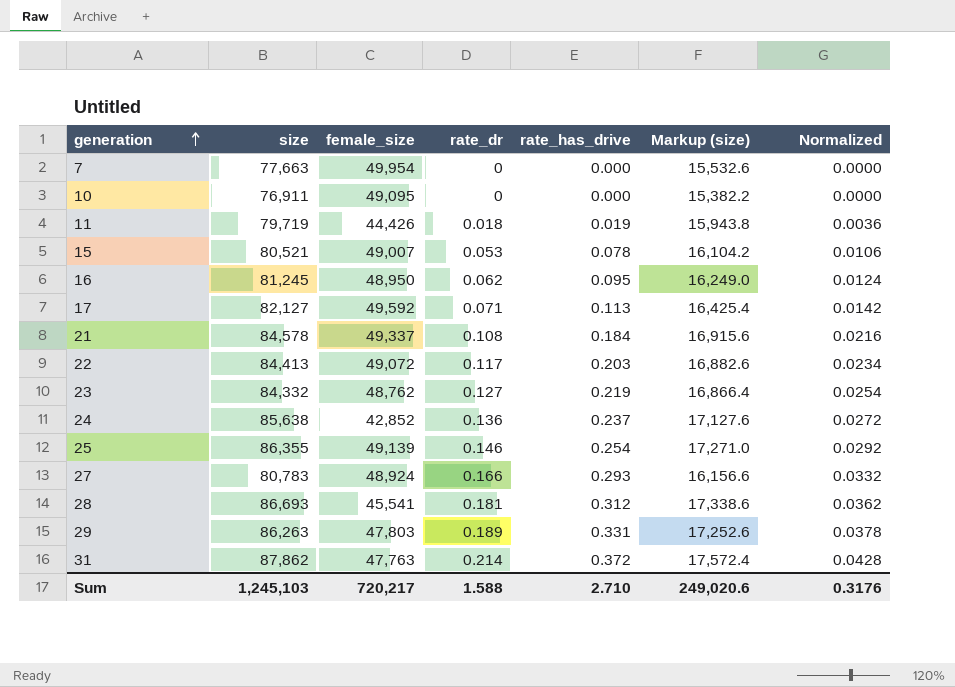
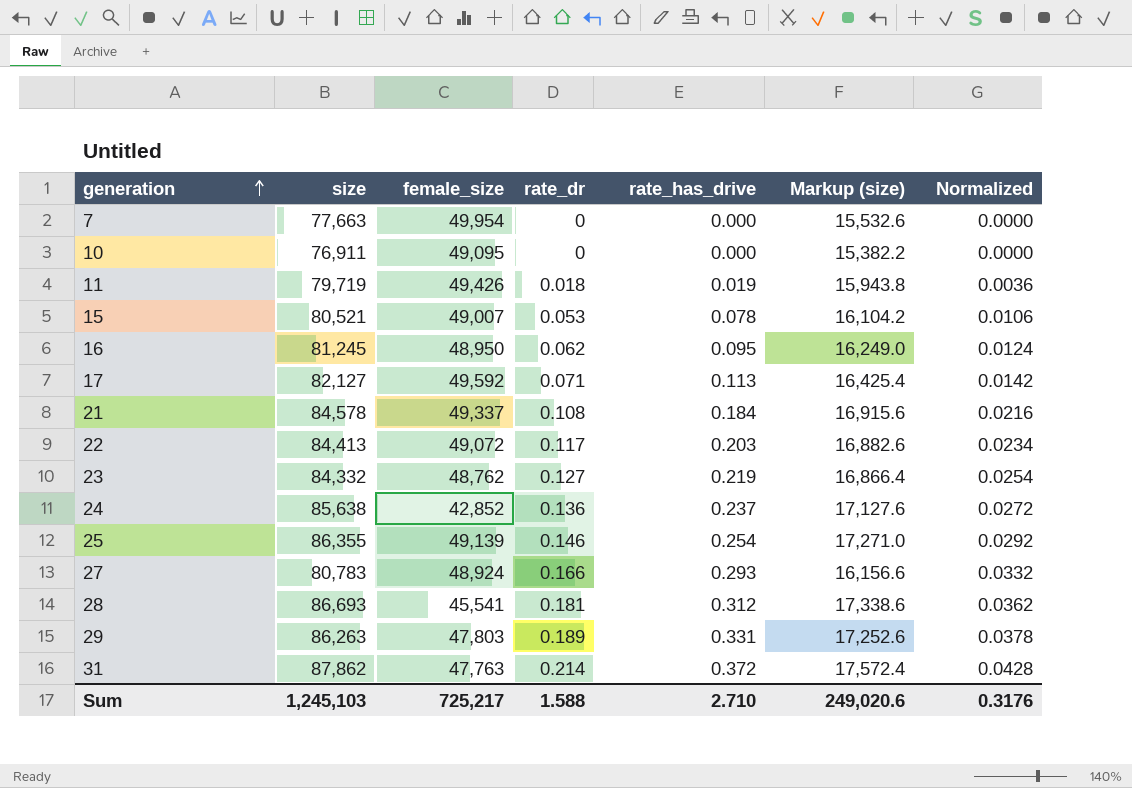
11 | female_size: 44,426 -> 49,426
Sum | female_size: 720,217 -> 725,217

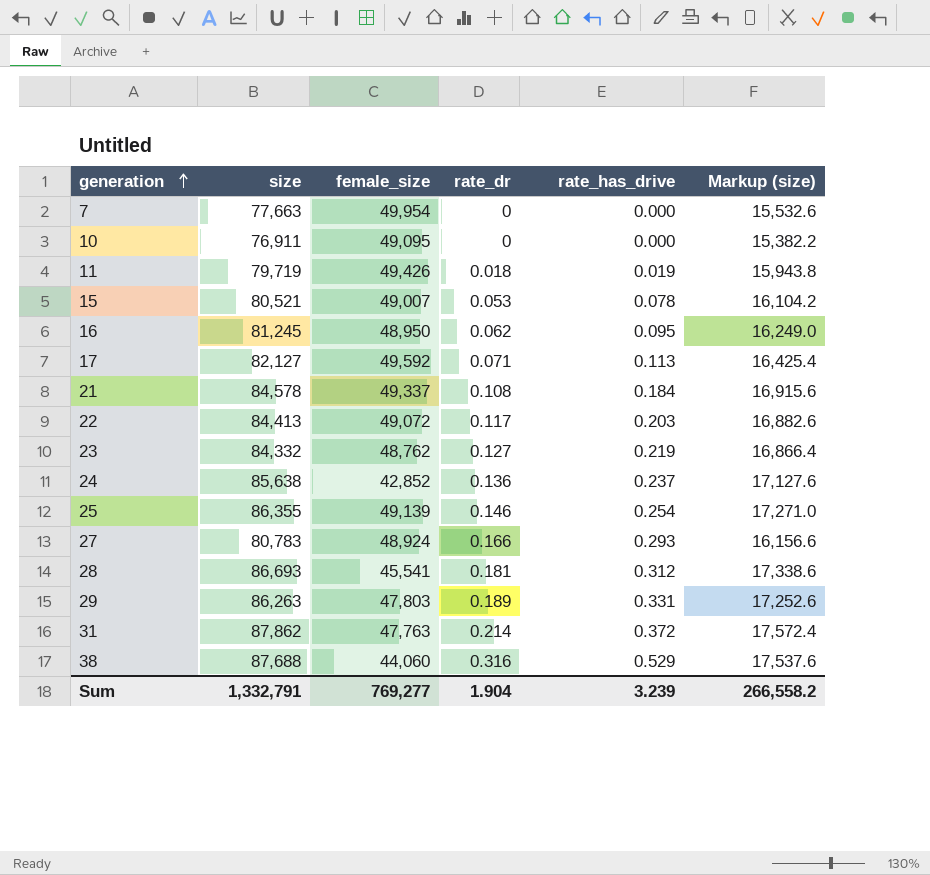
column Normalized | formula: [rate_dr] * 0.2 -> none
row 38: none -> 87,688 | 44,060 | 0.316 | 0.529 | 17,537.6
Sum | size: 1,245,103 -> 1,332,791
Sum | female_size: 725,217 -> 769,277
Sum | rate_dr: 1.588 -> 1.904
Sum | rate_has_drive: 2.710 -> 3.239
Sum | Markup (size): 249,020.6 -> 266,558.2

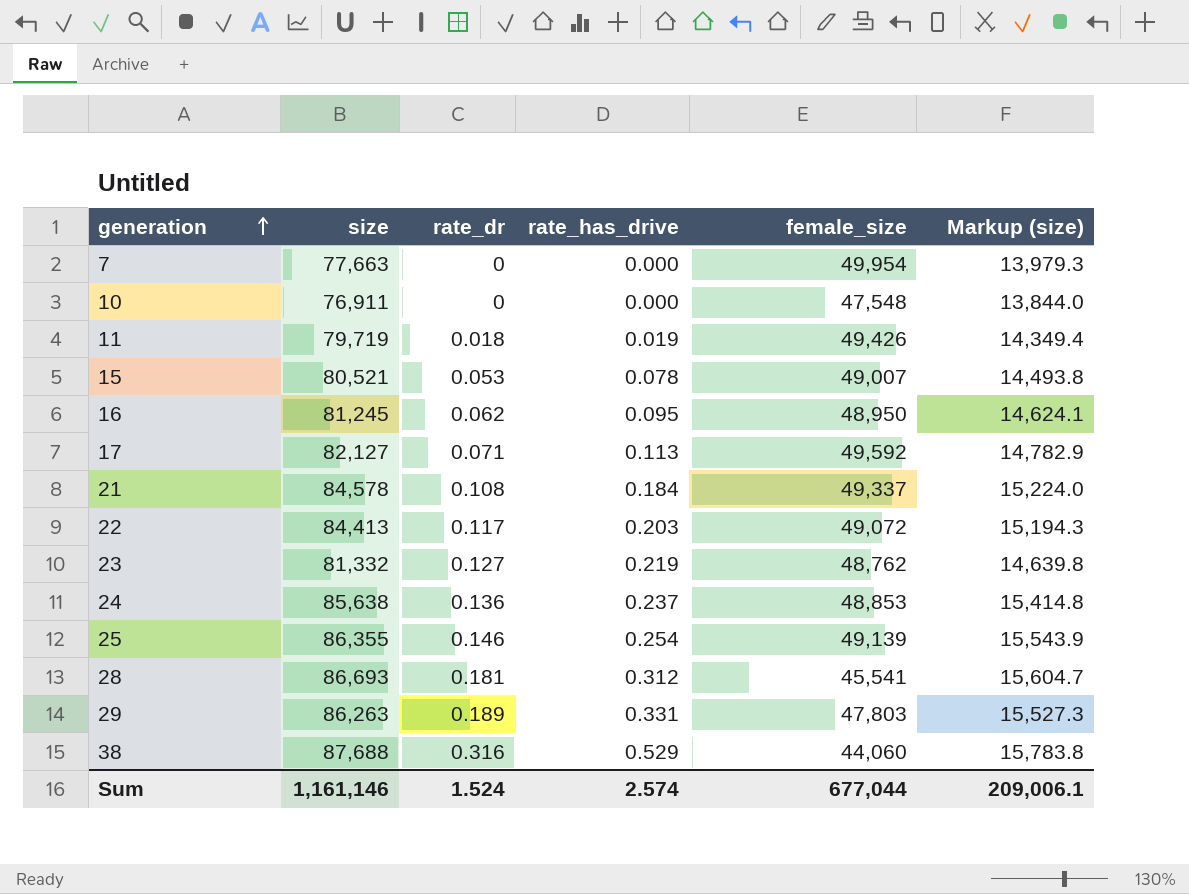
column female_size | position: 3 -> 5
column Markup (size) | formula: [size] * 0.2 -> [size] * 0.18
row 27: 80,783 | 48,924 | 0.166 | 0.293 | 16,156.6 -> none
row 31: 87,862 | 47,763 | 0.214 | 0.372 | 17,572.4 -> none
10 | female_size: 49,095 -> 47,548
23 | size: 84,332 -> 81,332
24 | female_size: 42,852 -> 48,853
Sum | size: 1,332,791 -> 1,161,146
Sum | rate_dr: 1.904 -> 1.524
Sum | rate_has_drive: 3.239 -> 2.574
Sum | female_size: 769,277 -> 677,044
Sum | Markup (size): 266,558.2 -> 209,006.1

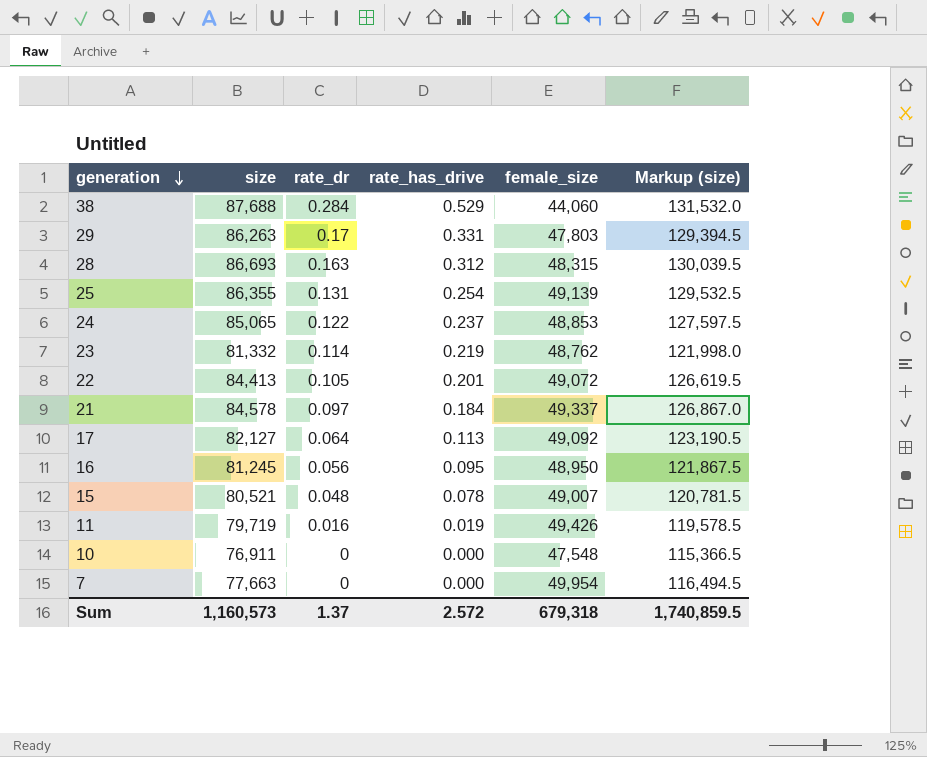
row order: generation ascending -> generation descending
column Markup (size) | formula: [size] * 0.18 -> [size] * 1.5
38 | rate_dr: 0.316 -> 0.284
29 | rate_dr: 0.189 -> 0.17
28 | rate_dr: 0.181 -> 0.163
28 | female_size: 45,541 -> 48,315
25 | rate_dr: 0.146 -> 0.131
24 | size: 85,638 -> 85,065
24 | rate_dr: 0.136 -> 0.122
23 | rate_dr: 0.127 -> 0.114
22 | rate_dr: 0.117 -> 0.105
22 | rate_has_drive: 0.203 -> 0.201
21 | rate_dr: 0.108 -> 0.097
17 | rate_dr: 0.071 -> 0.064
17 | female_size: 49,592 -> 49,092
16 | rate_dr: 0.062 -> 0.056
15 | rate_dr: 0.053 -> 0.048
11 | rate_dr: 0.018 -> 0.016
Sum | size: 1,161,146 -> 1,160,573
Sum | rate_dr: 1.524 -> 1.37
Sum | rate_has_drive: 2.574 -> 2.572
Sum | female_size: 677,044 -> 679,318
Sum | Markup (size): 209,006.1 -> 1,740,859.5

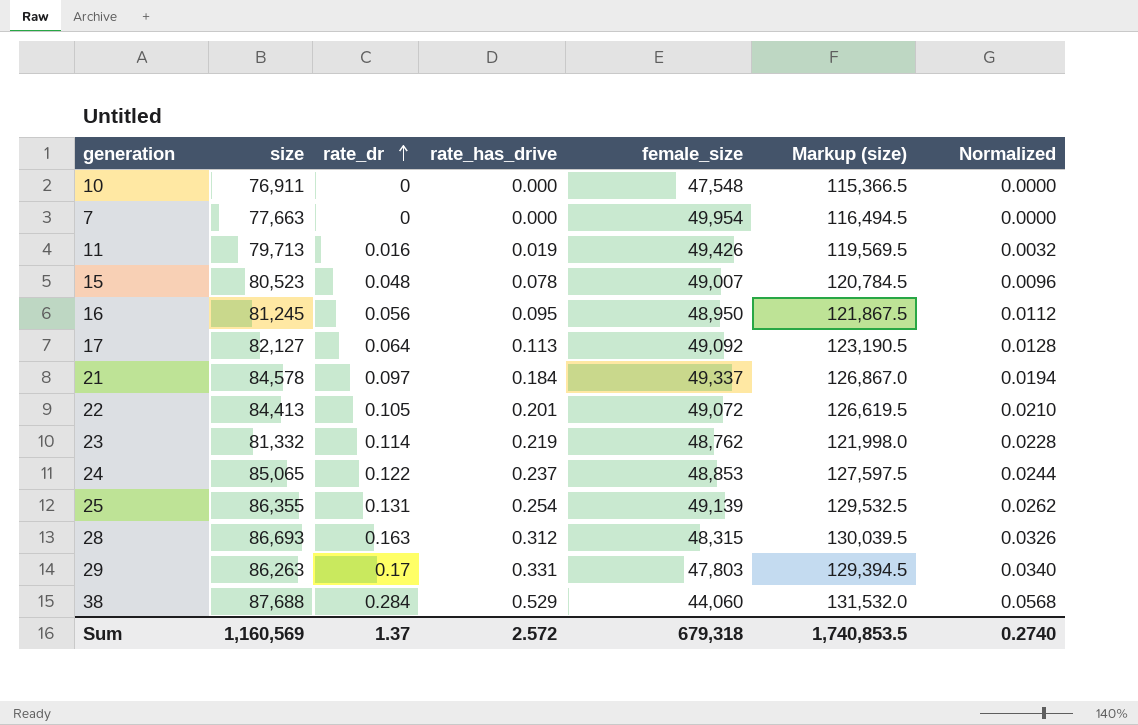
row order: generation descending -> rate_dr ascending
column Normalized | formula: none -> [rate_dr] * 0.2
11 | size: 79,719 -> 79,713
11 | Markup (size): 119,578.5 -> 119,569.5
15 | size: 80,521 -> 80,523
15 | Markup (size): 120,781.5 -> 120,784.5
Sum | size: 1,160,573 -> 1,160,569
Sum | Markup (size): 1,740,859.5 -> 1,740,853.5

